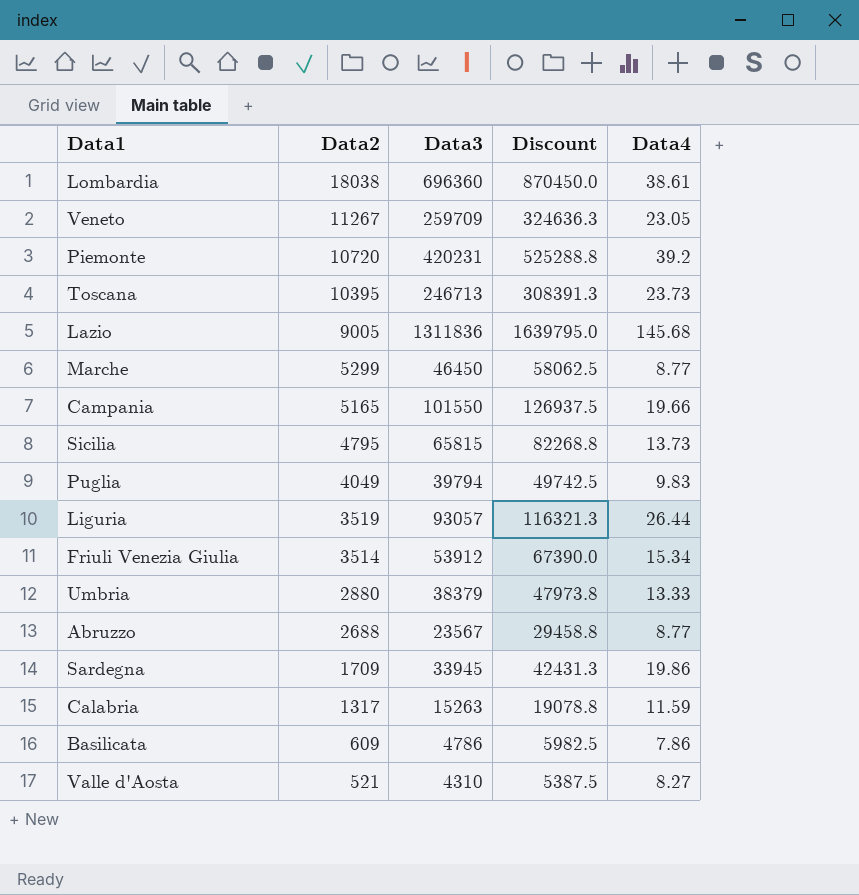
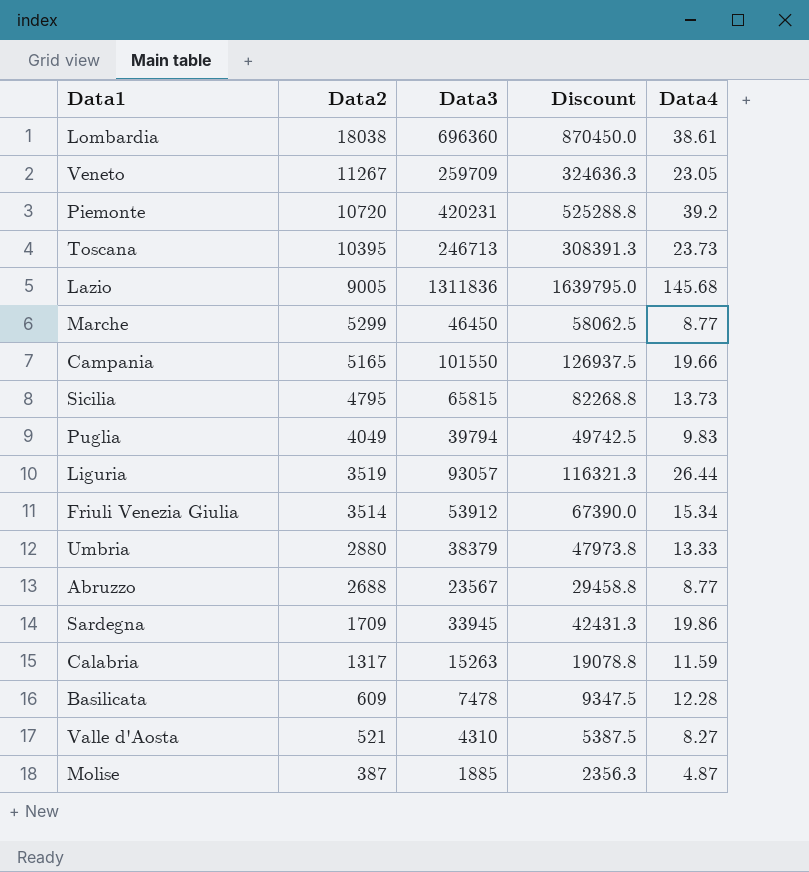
Basilicata | Data3: 4786 -> 7478
Basilicata | Discount: 5982.5 -> 9347.5
Basilicata | Data4: 7.86 -> 12.28
row Molise: none -> 387 | 1885 | 2356.3 | 4.87

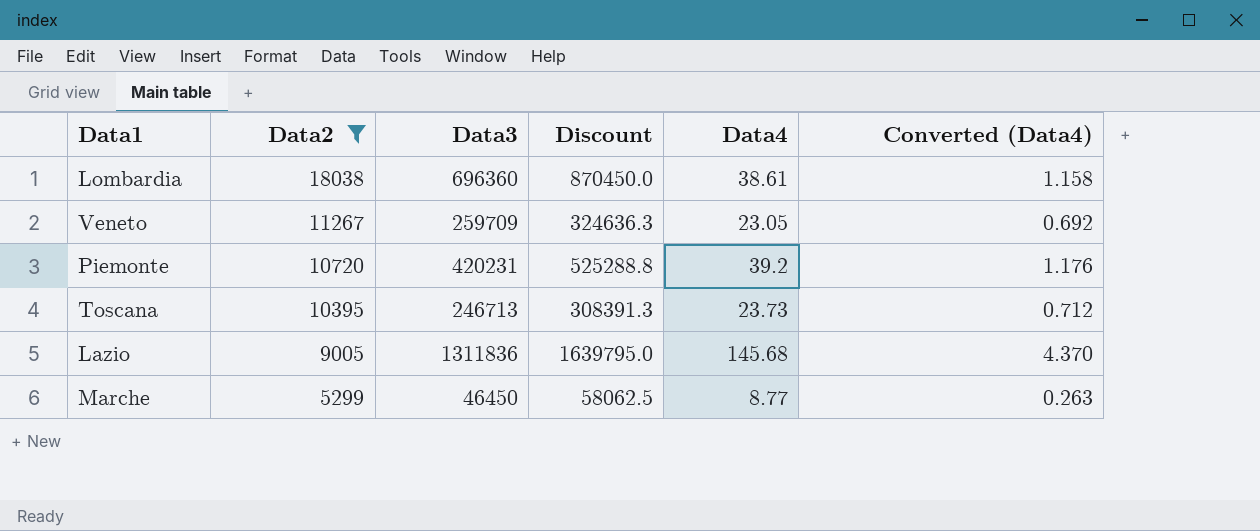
filter: none -> Data2 >= 5299
column Converted (Data4) | formula: none -> [Data4] * 0.03

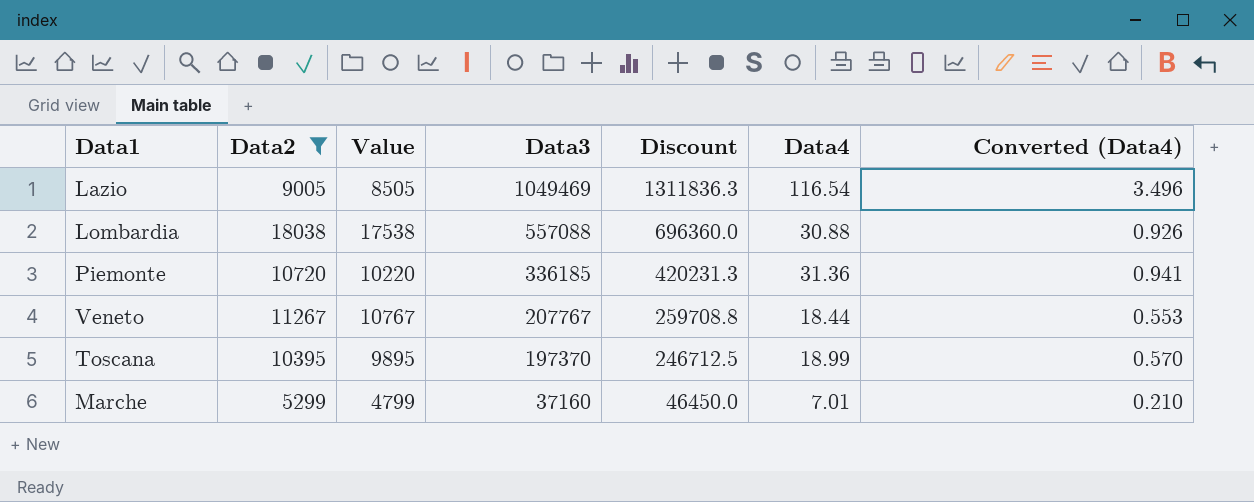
row order: Data2 descending -> Data3 descending
column Value | formula: none -> [Data2] - 500
Lazio | Data3: 1311836 -> 1049469
Lazio | Discount: 1639795.0 -> 1311836.3
Lazio | Data4: 145.68 -> 116.54
Lazio | Converted (Data4): 4.370 -> 3.496
Lombardia | Data3: 696360 -> 557088
Lombardia | Discount: 870450.0 -> 696360.0
Lombardia | Data4: 38.61 -> 30.88
Lombardia | Converted (Data4): 1.158 -> 0.926
Piemonte | Data3: 420231 -> 336185
Piemonte | Discount: 525288.8 -> 420231.3
Piemonte | Data4: 39.2 -> 31.36
Piemonte | Converted (Data4): 1.176 -> 0.941
Veneto | Data3: 259709 -> 207767
Veneto | Discount: 324636.3 -> 259708.8
Veneto | Data4: 23.05 -> 18.44
Veneto | Converted (Data4): 0.692 -> 0.553
Toscana | Data3: 246713 -> 197370
Toscana | Discount: 308391.3 -> 246712.5
Toscana | Data4: 23.73 -> 18.99
Toscana | Converted (Data4): 0.712 -> 0.570
Marche | Data3: 46450 -> 37160
Marche | Discount: 58062.5 -> 46450.0
Marche | Data4: 8.77 -> 7.01
Marche | Converted (Data4): 0.263 -> 0.210

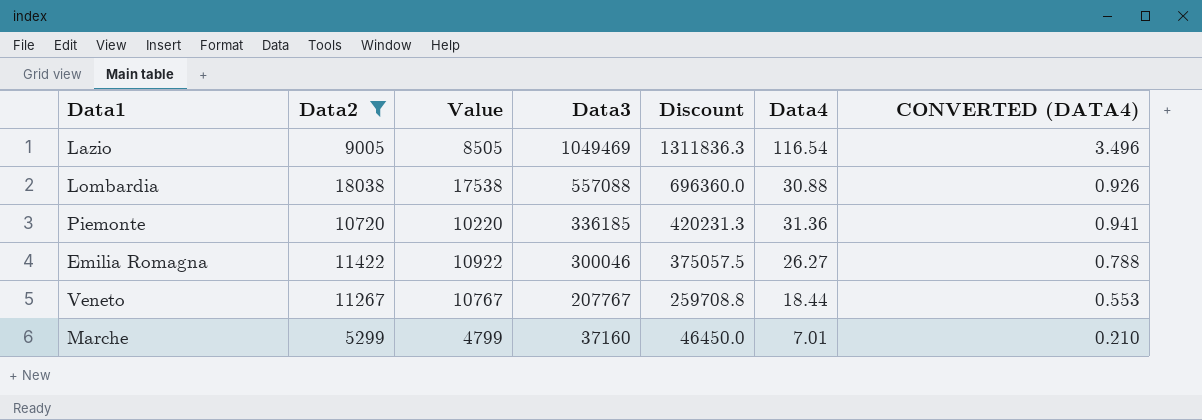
column name: Converted (Data4) -> CONVERTED (DATA4)
row Toscana: 10395 | 9895 | 197370 | 246712.5 | 18.99 | 0.570 -> none
row Emilia Romagna: none -> 11422 | 10922 | 300046 | 375057.5 | 26.27 | 0.788

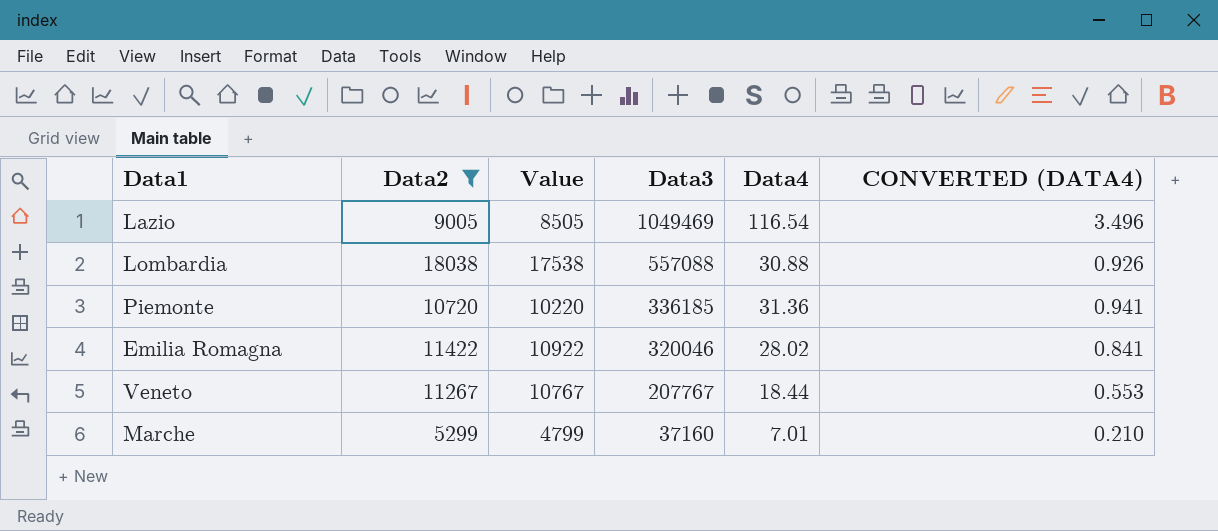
column Discount | formula: [Data3] * 1.25 -> none
Emilia Romagna | Data3: 300046 -> 320046
Emilia Romagna | Data4: 26.27 -> 28.02
Emilia Romagna | CONVERTED (DATA4): 0.788 -> 0.841

